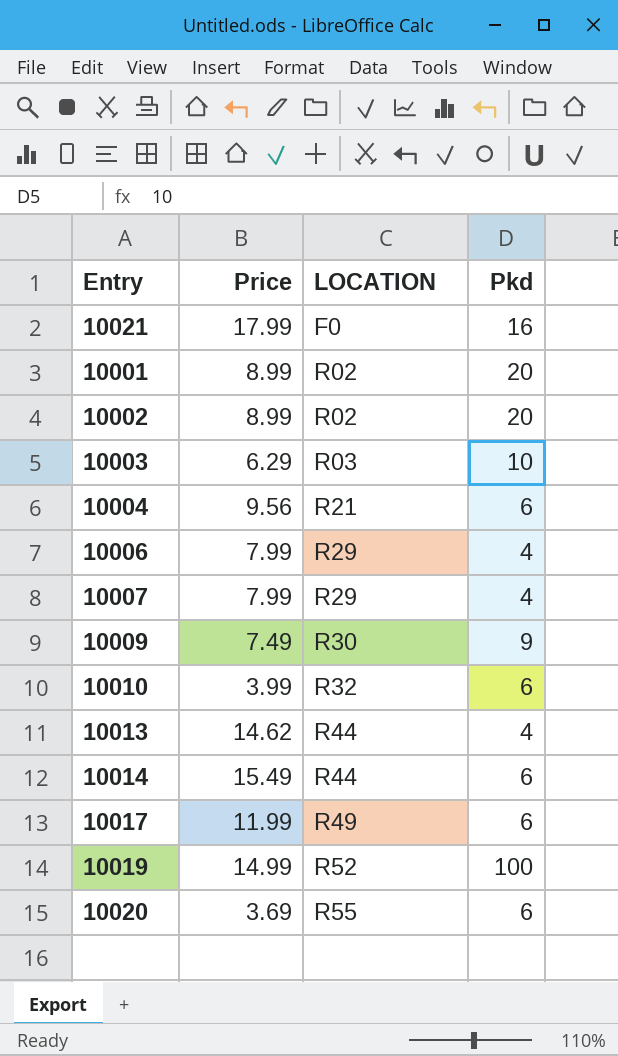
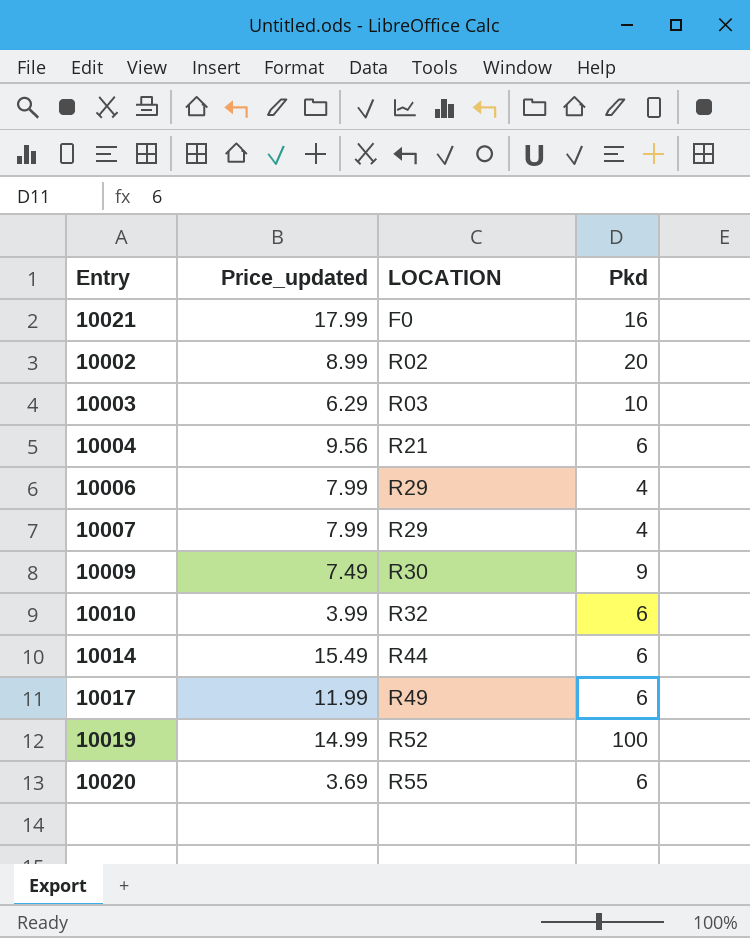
column name: Price -> Price_updated
row 10001: 8.99 | R02 | 20 -> none
row 10013: 14.62 | R44 | 4 -> none

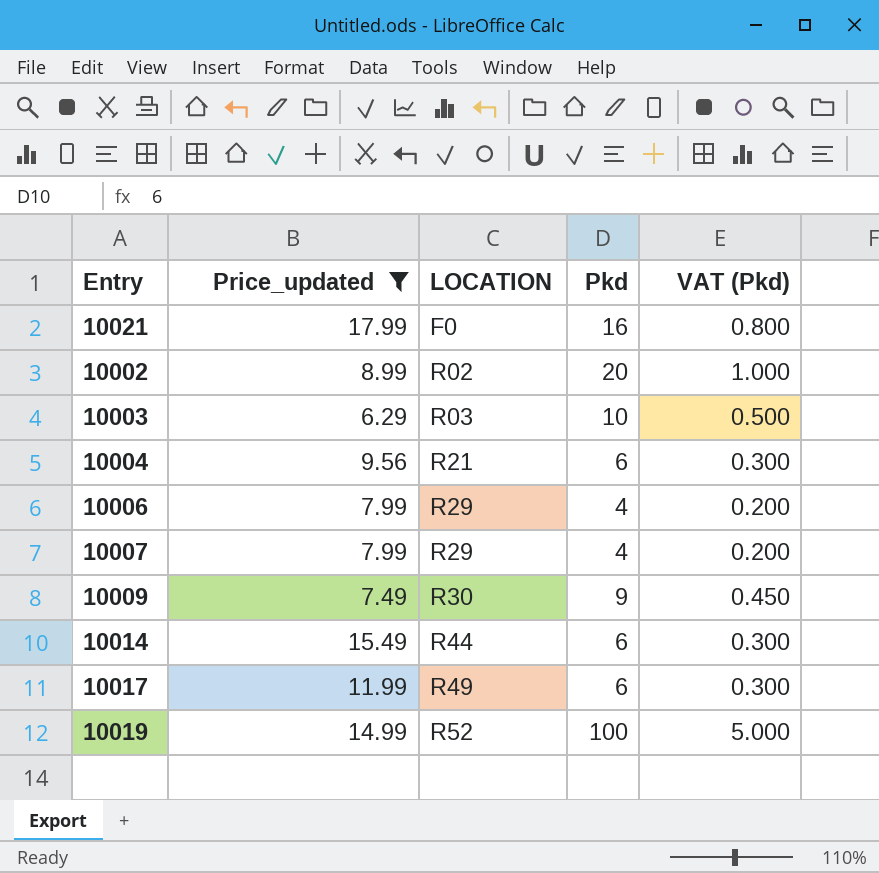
filter: none -> Price_updated >= 6.29
column VAT (Pkd) | formula: none -> [Pkd] * 0.05

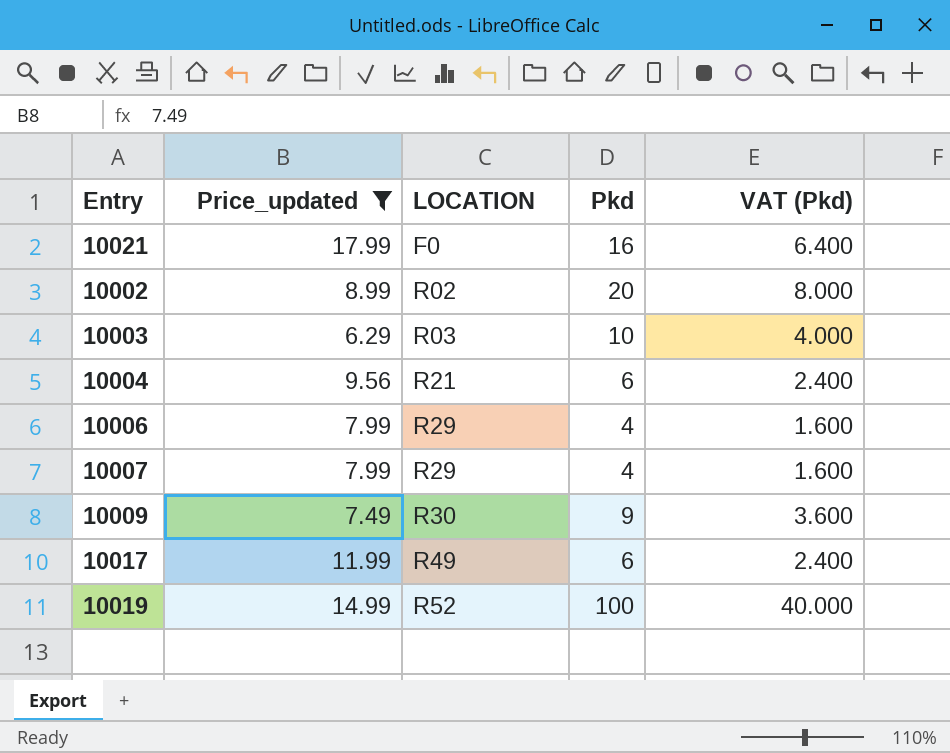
column VAT (Pkd) | formula: [Pkd] * 0.05 -> [Pkd] * 0.4
row 10014: 15.49 | R44 | 6 | 0.300 -> none

